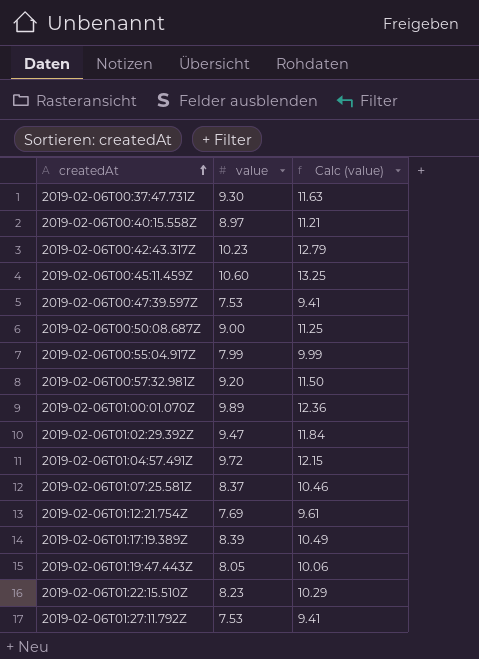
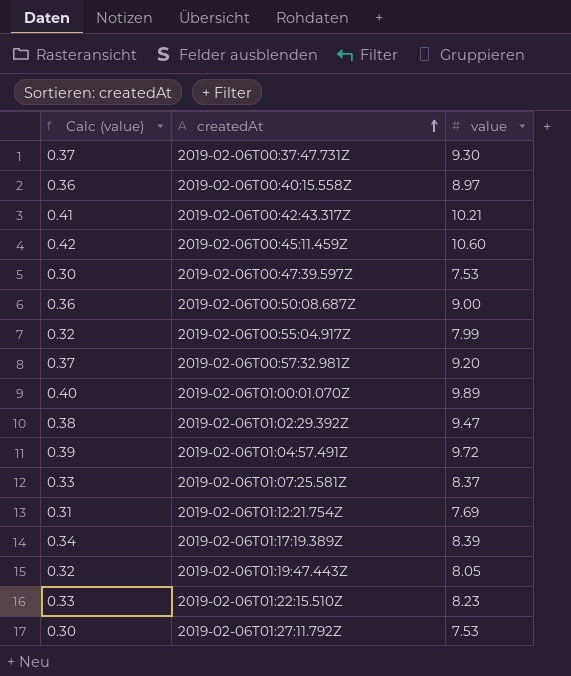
column Calc (value) | formula: [value] * 1.25 -> [value] * 0.04
column Calc (value) | position: 3 -> 1
2019-02-06T00:42:43.317Z | value: 10.23 -> 10.21

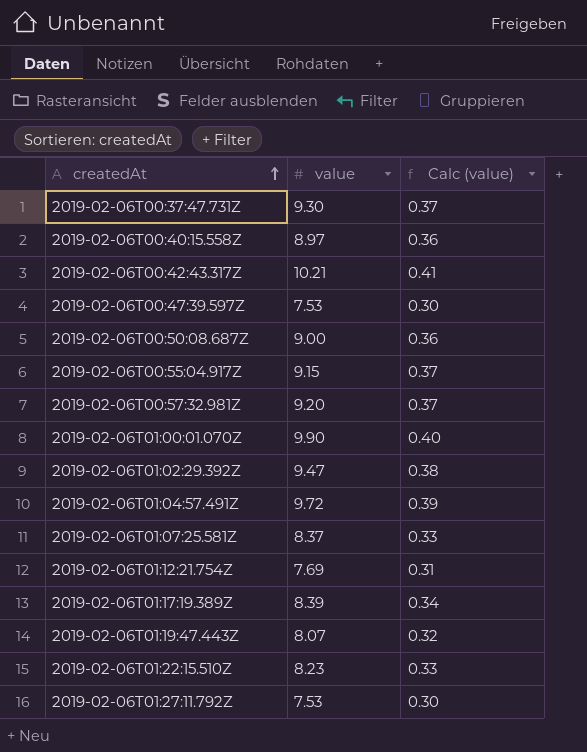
column Calc (value) | position: 1 -> 3
row 2019-02-06T00:45:11.459Z: 0.42 | 10.60 -> none
2019-02-06T00:55:04.917Z | value: 7.99 -> 9.15
2019-02-06T00:55:04.917Z | Calc (value): 0.32 -> 0.37
2019-02-06T01:00:01.070Z | value: 9.89 -> 9.90
2019-02-06T01:19:47.443Z | value: 8.05 -> 8.07

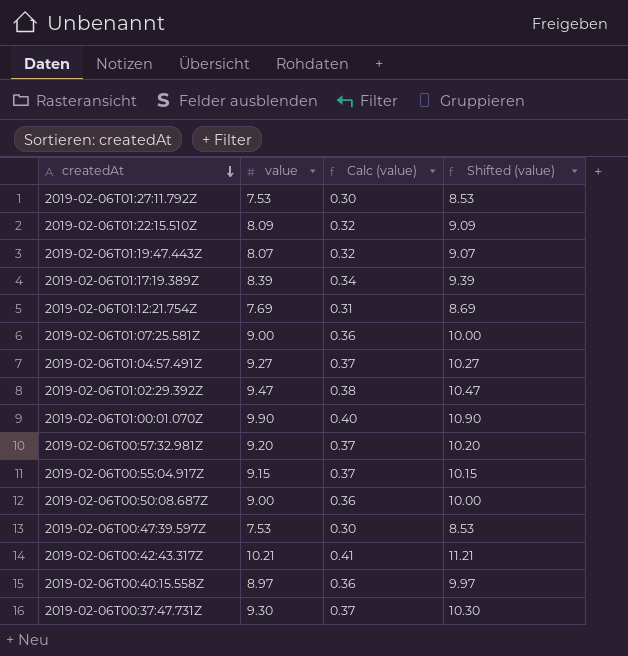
row order: createdAt ascending -> createdAt descending
column Shifted (value) | formula: none -> [value] + 1
2019-02-06T01:22:15.510Z | value: 8.23 -> 8.09
2019-02-06T01:22:15.510Z | Calc (value): 0.33 -> 0.32
2019-02-06T01:07:25.581Z | value: 8.37 -> 9.00
2019-02-06T01:07:25.581Z | Calc (value): 0.33 -> 0.36
2019-02-06T01:04:57.491Z | value: 9.72 -> 9.27
2019-02-06T01:04:57.491Z | Calc (value): 0.39 -> 0.37

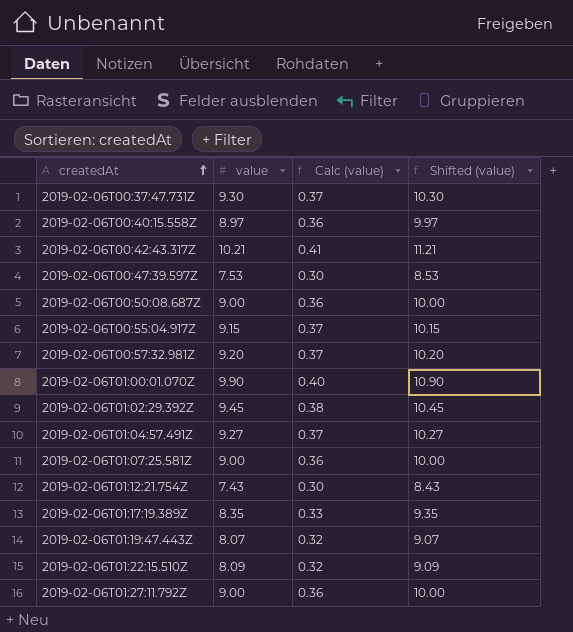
row order: createdAt descending -> createdAt ascending
2019-02-06T01:02:29.392Z | value: 9.47 -> 9.45
2019-02-06T01:02:29.392Z | Shifted (value): 10.47 -> 10.45
2019-02-06T01:12:21.754Z | value: 7.69 -> 7.43
2019-02-06T01:12:21.754Z | Calc (value): 0.31 -> 0.30
2019-02-06T01:12:21.754Z | Shifted (value): 8.69 -> 8.43
2019-02-06T01:17:19.389Z | value: 8.39 -> 8.35
2019-02-06T01:17:19.389Z | Calc (value): 0.34 -> 0.33
2019-02-06T01:17:19.389Z | Shifted (value): 9.39 -> 9.35
2019-02-06T01:27:11.792Z | value: 7.53 -> 9.00
2019-02-06T01:27:11.792Z | Calc (value): 0.30 -> 0.36
2019-02-06T01:27:11.792Z | Shifted (value): 8.53 -> 10.00

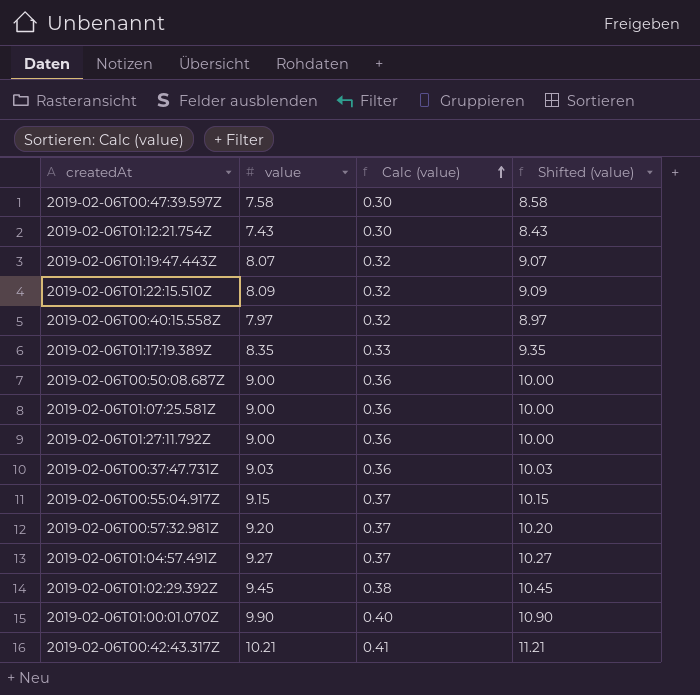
row order: createdAt ascending -> Calc (value) ascending
2019-02-06T00:47:39.597Z | value: 7.53 -> 7.58
2019-02-06T00:47:39.597Z | Shifted (value): 8.53 -> 8.58
2019-02-06T00:40:15.558Z | value: 8.97 -> 7.97
2019-02-06T00:40:15.558Z | Calc (value): 0.36 -> 0.32
2019-02-06T00:40:15.558Z | Shifted (value): 9.97 -> 8.97
2019-02-06T00:37:47.731Z | value: 9.30 -> 9.03
2019-02-06T00:37:47.731Z | Calc (value): 0.37 -> 0.36
2019-02-06T00:37:47.731Z | Shifted (value): 10.30 -> 10.03

